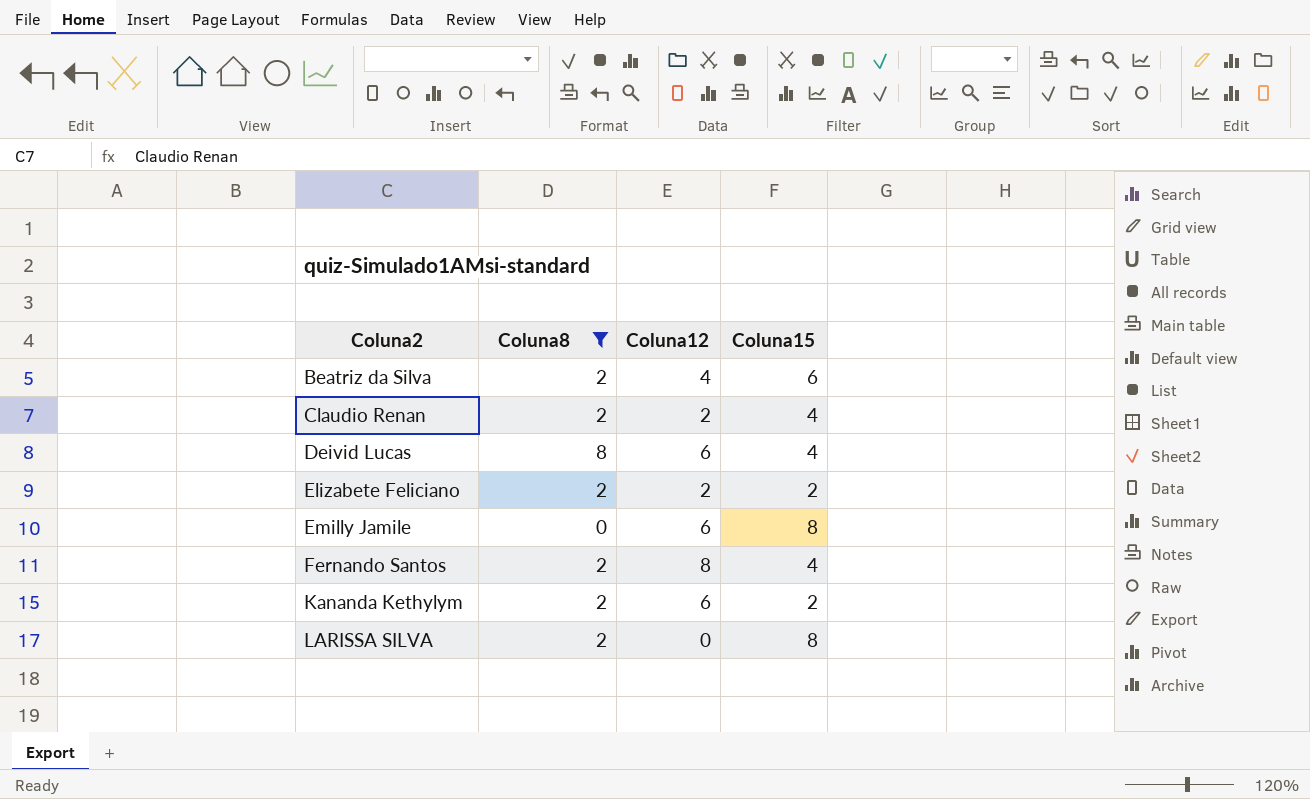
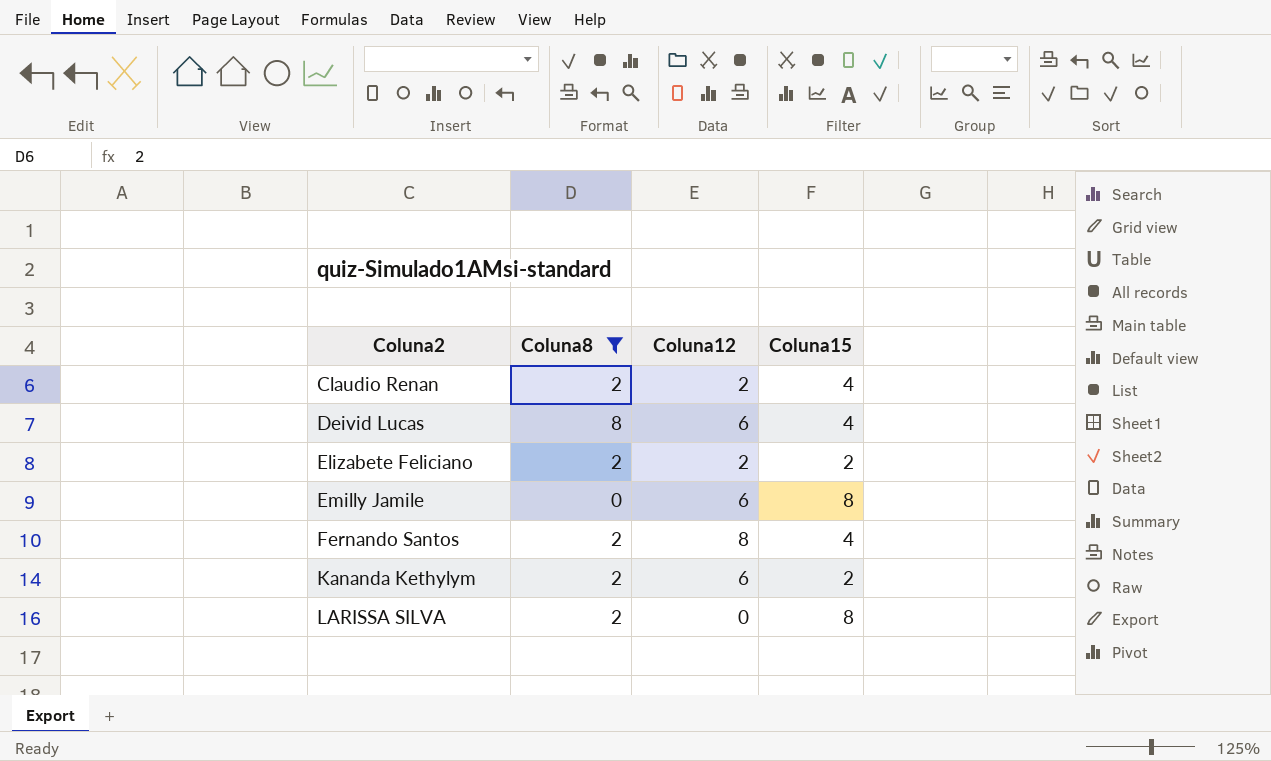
row Beatriz da Silva: 2 | 4 | 6 -> none

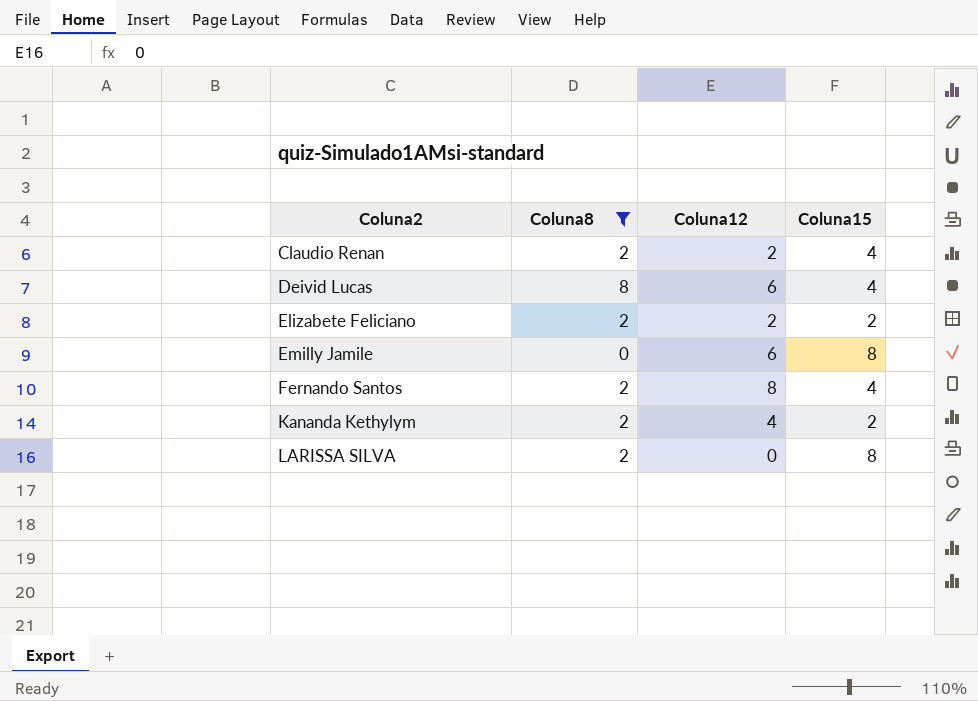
Kananda Kethylym | Coluna12: 6 -> 4

